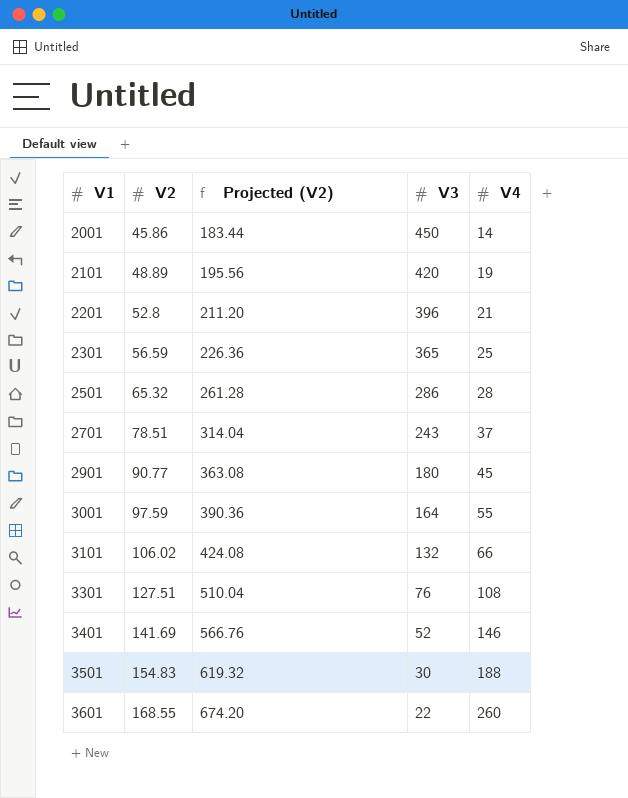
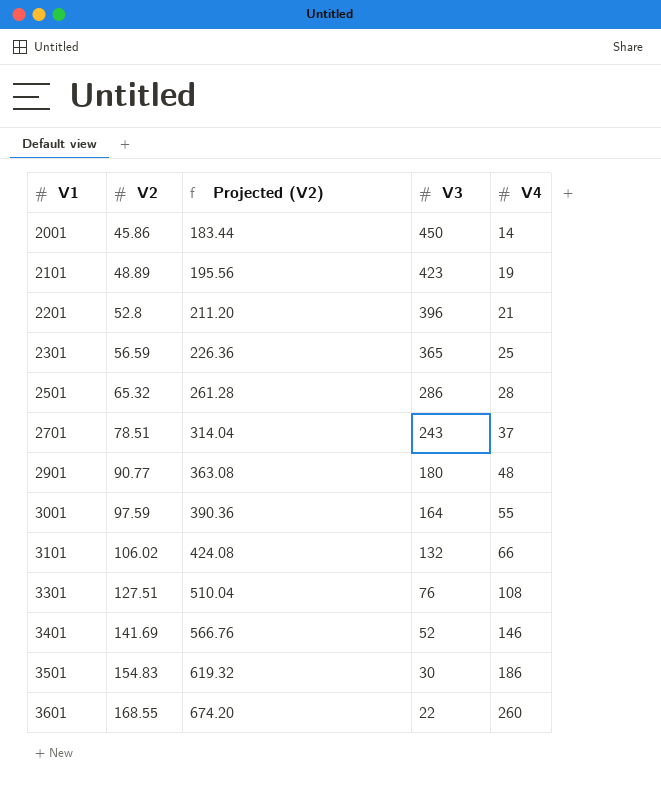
2101 | V3: 420 -> 423
2901 | V4: 45 -> 48
3501 | V4: 188 -> 186

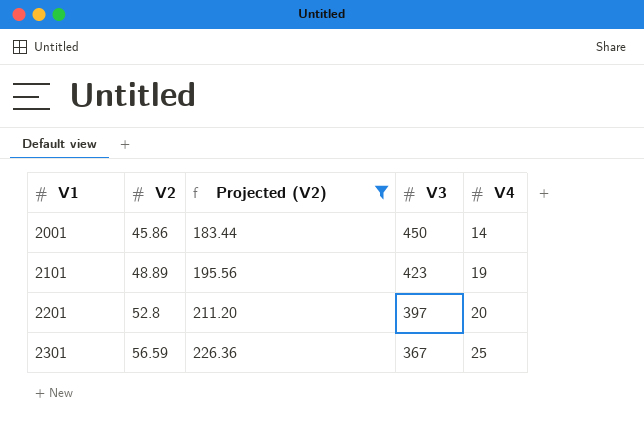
filter: none -> Projected (V2) <= 226.36
2201 | V3: 396 -> 397
2201 | V4: 21 -> 20
2301 | V3: 365 -> 367

